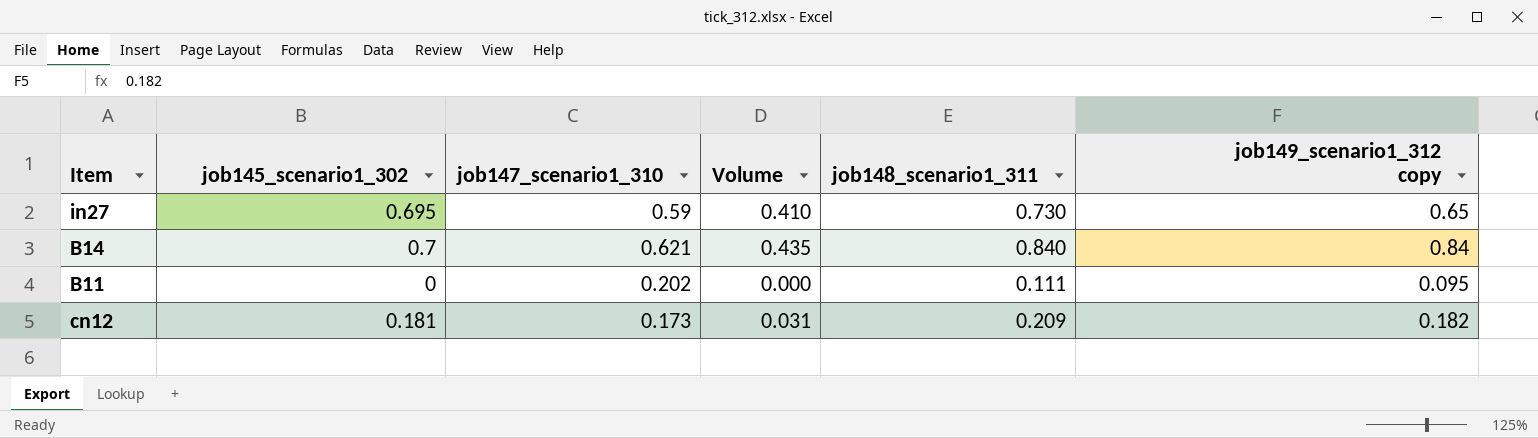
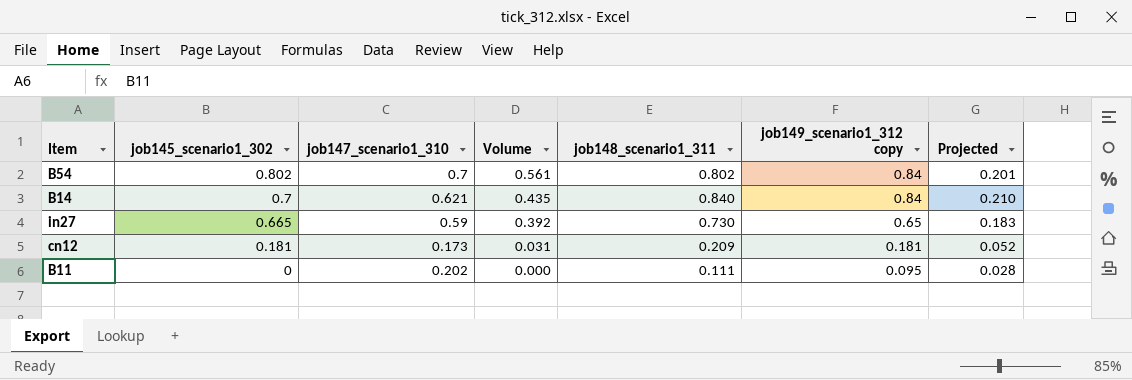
row order: none -> job145_scenario1_302 descending
column Projected | formula: none -> [job148_scenario1_311] * 0.25
row B54: none -> 0.802 | 0.7 | 0.561 | 0.802 | 0.84 | 0.201
in27 | job145_scenario1_302: 0.695 -> 0.665
in27 | Volume: 0.410 -> 0.392
cn12 | job149_scenario1_312 copy: 0.182 -> 0.181

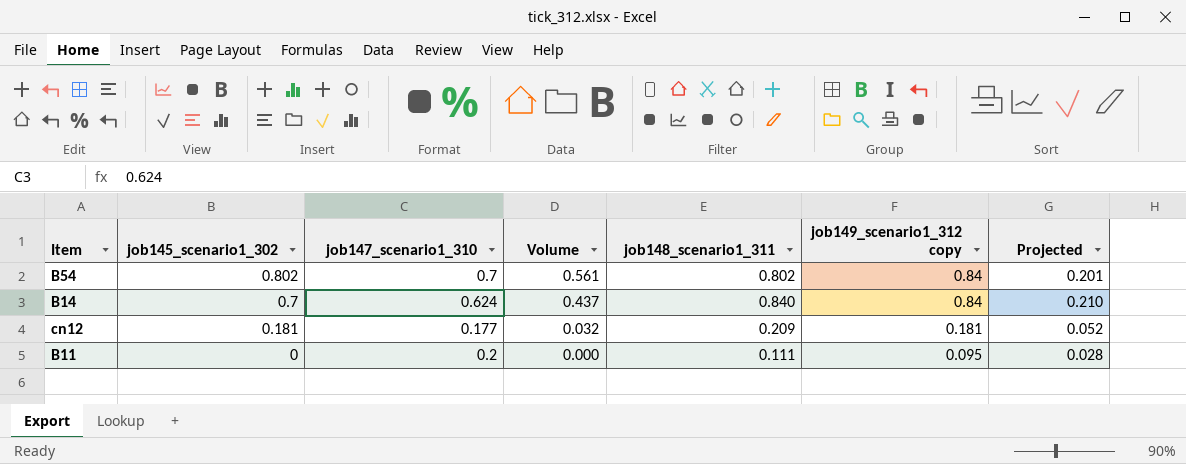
row in27: 0.665 | 0.59 | 0.392 | 0.730 | 0.65 | 0.183 -> none
B14 | job147_scenario1_310: 0.621 -> 0.624
B14 | Volume: 0.435 -> 0.437
cn12 | job147_scenario1_310: 0.173 -> 0.177
cn12 | Volume: 0.031 -> 0.032
B11 | job147_scenario1_310: 0.202 -> 0.2

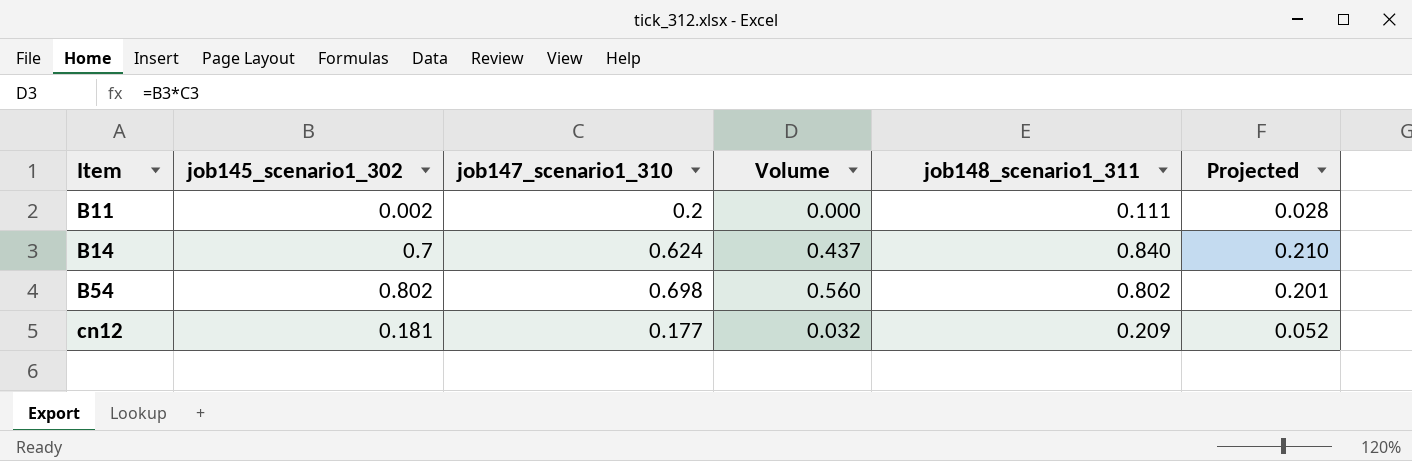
row order: job145_scenario1_302 descending -> Item ascending
column job149_scenario1_312 copy | position: 6 -> none
B11 | job145_scenario1_302: 0 -> 0.002
B54 | job147_scenario1_310: 0.7 -> 0.698
B54 | Volume: 0.561 -> 0.560

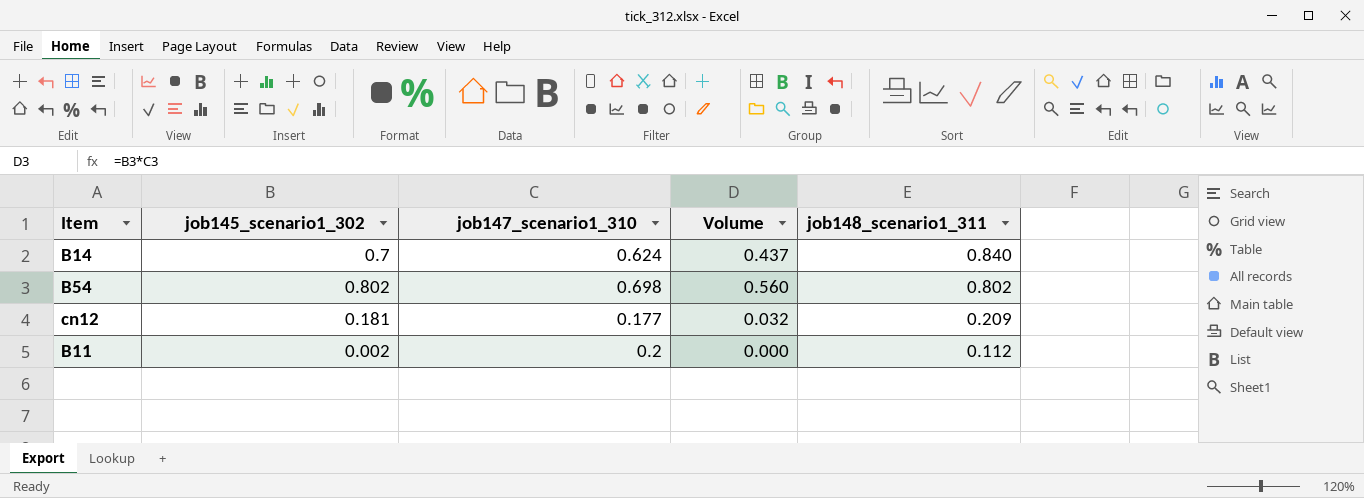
row order: Item ascending -> job148_scenario1_311 descending
column Projected | formula: [job148_scenario1_311] * 0.25 -> none
B11 | job148_scenario1_311: 0.111 -> 0.112

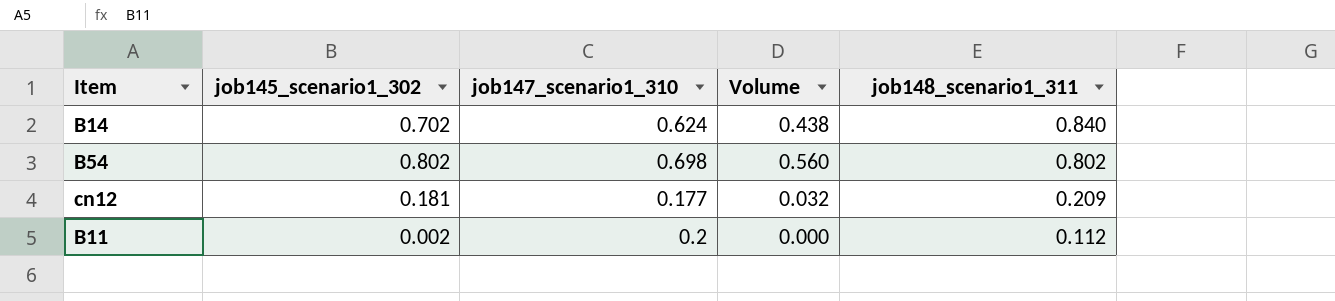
B14 | job145_scenario1_302: 0.7 -> 0.702
B14 | Volume: 0.437 -> 0.438

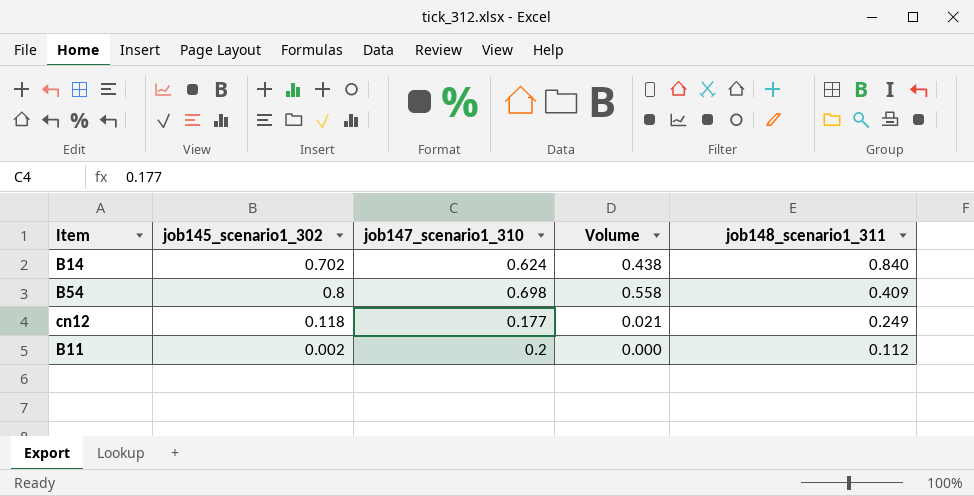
B54 | job145_scenario1_302: 0.802 -> 0.8
B54 | Volume: 0.560 -> 0.558
B54 | job148_scenario1_311: 0.802 -> 0.409
cn12 | job145_scenario1_302: 0.181 -> 0.118
cn12 | Volume: 0.032 -> 0.021
cn12 | job148_scenario1_311: 0.209 -> 0.249

